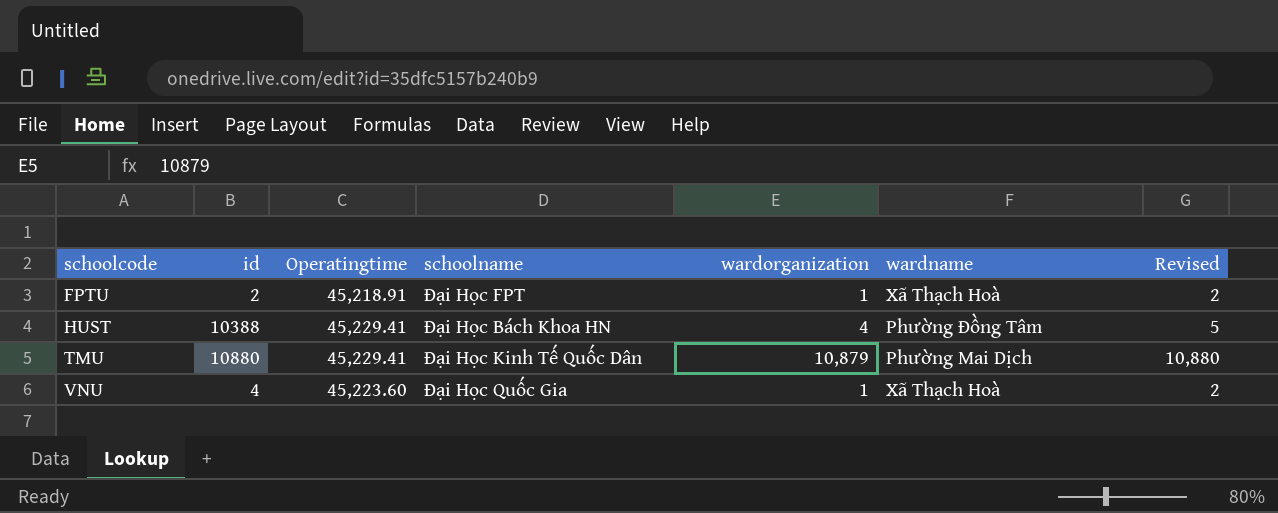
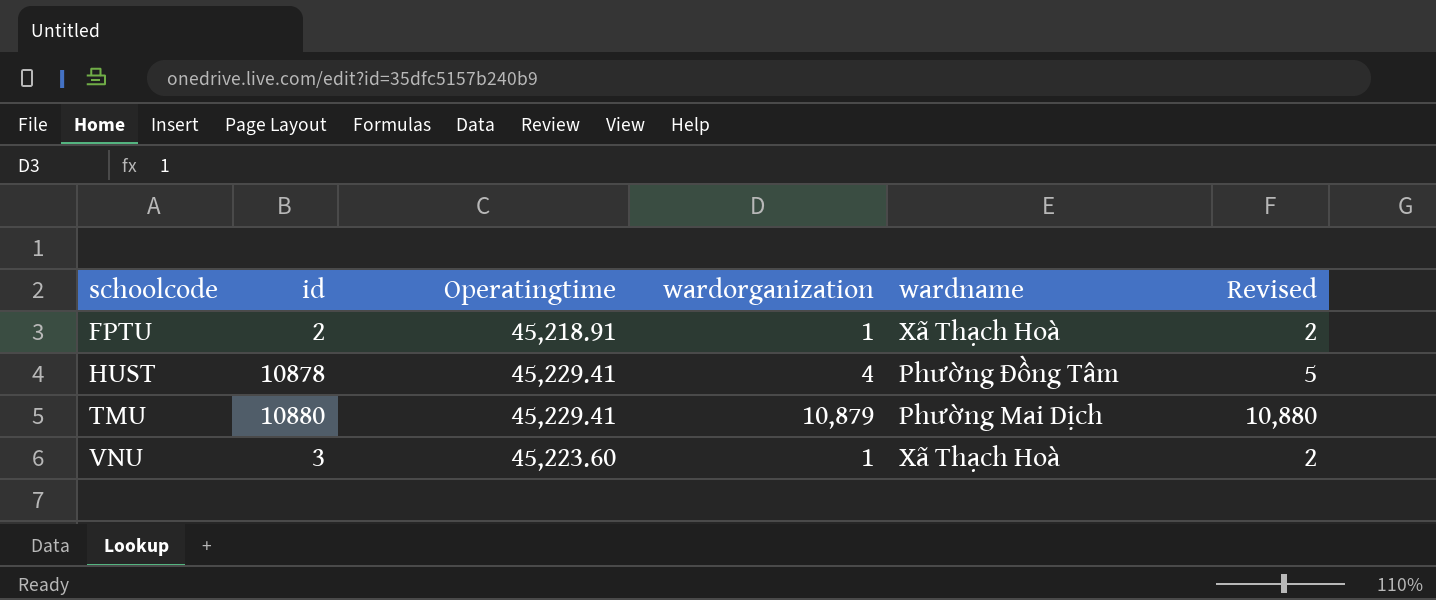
column schoolname | position: 4 -> none
HUST | id: 10388 -> 10878
VNU | id: 4 -> 3

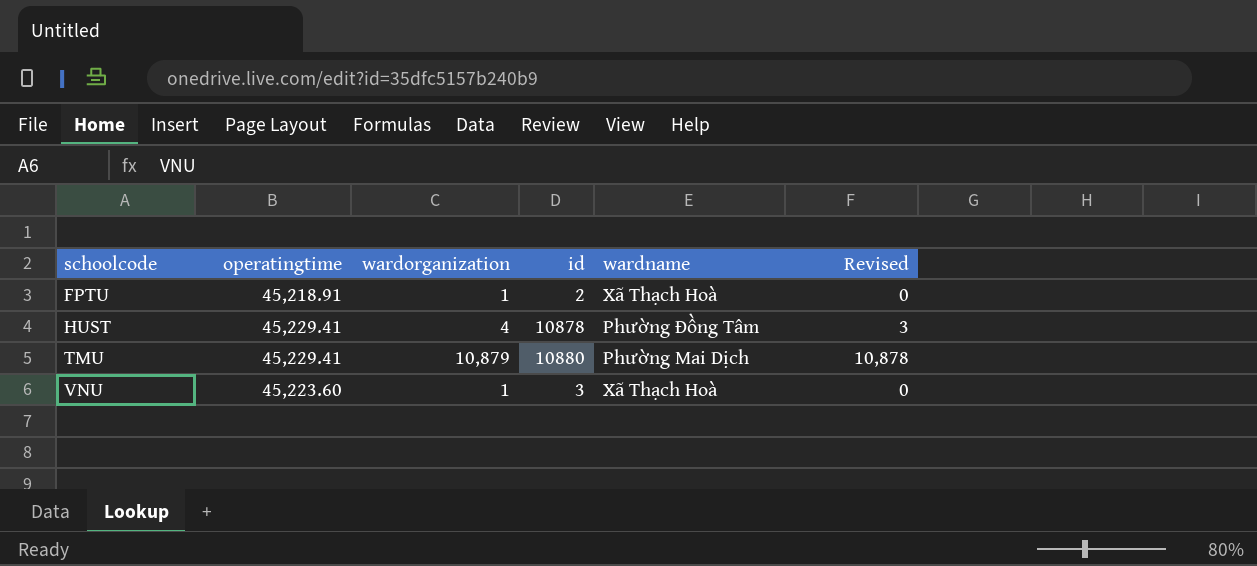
column name: Operatingtime -> operatingtime
column id | position: 2 -> 4
column Revised | formula: [wardorganization] + 1 -> [wardorganization] - 1

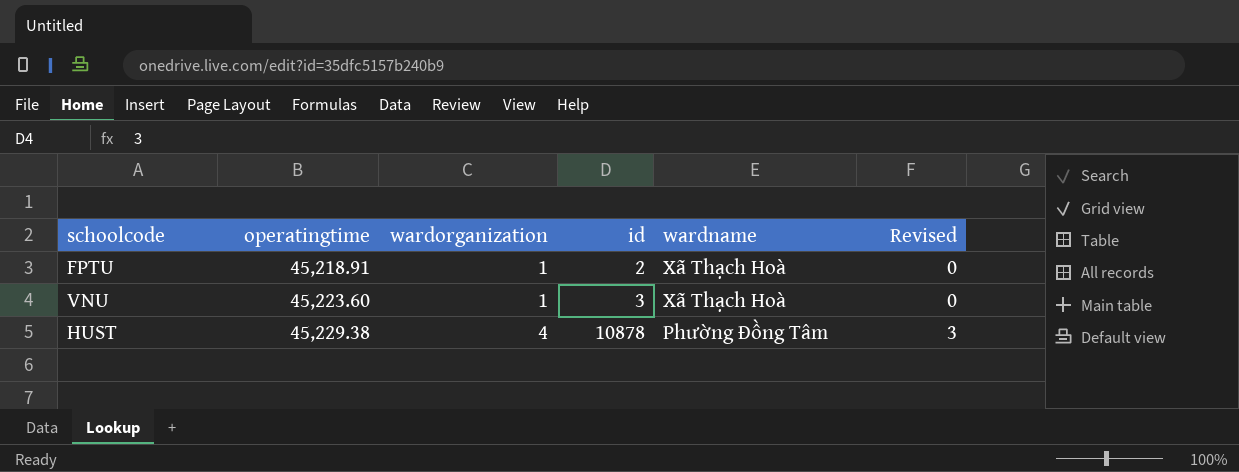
row order: schoolcode ascending -> operatingtime ascending
row TMU: 45,229.41 | 10,879 | 10880 | Phường Mai Dịch | 10,878 -> none
HUST | operatingtime: 45,229.41 -> 45,229.38

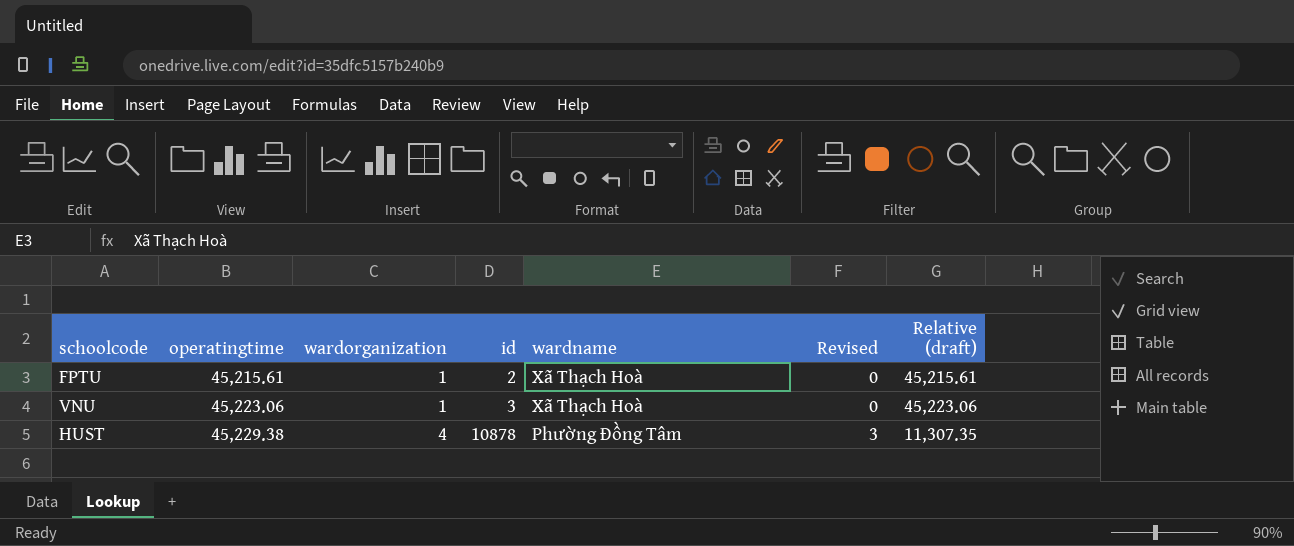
column Relative (draft) | formula: none -> [operatingtime] / [wardorganization]
FPTU | operatingtime: 45,218.91 -> 45,215.61
VNU | operatingtime: 45,223.60 -> 45,223.06

